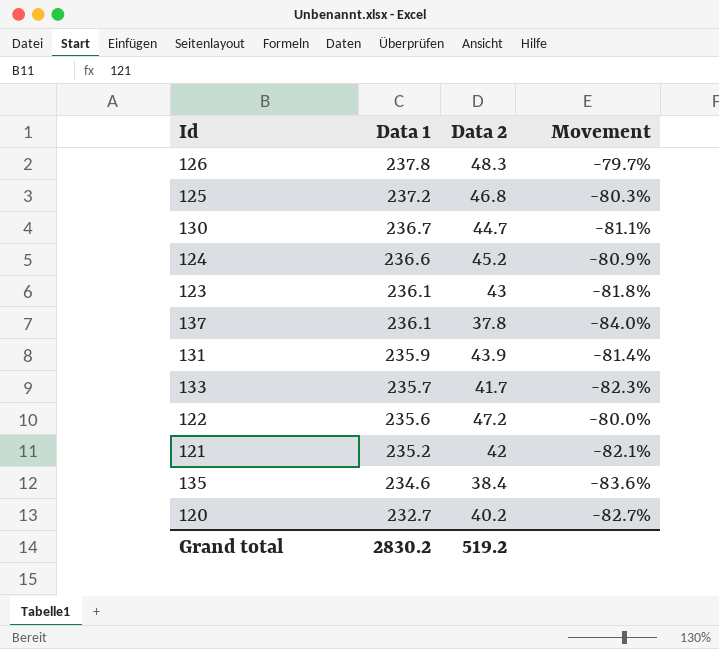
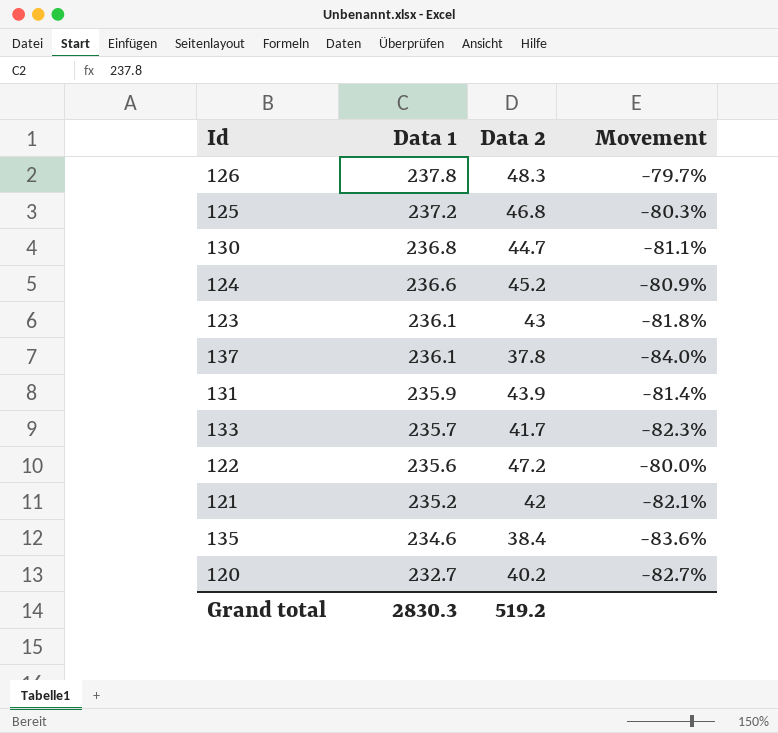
130 | Data 1: 236.7 -> 236.8
Grand total | Data 1: 2830.2 -> 2830.3

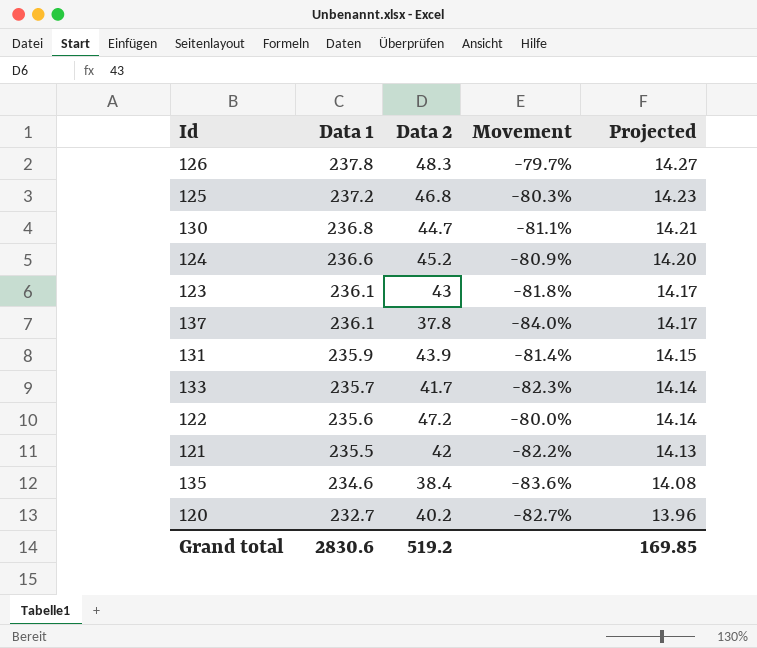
column Projected | formula: none -> [Data 1] * 0.06
121 | Data 1: 235.2 -> 235.5
121 | Movement: -82.1% -> -82.2%
Grand total | Data 1: 2830.3 -> 2830.6

